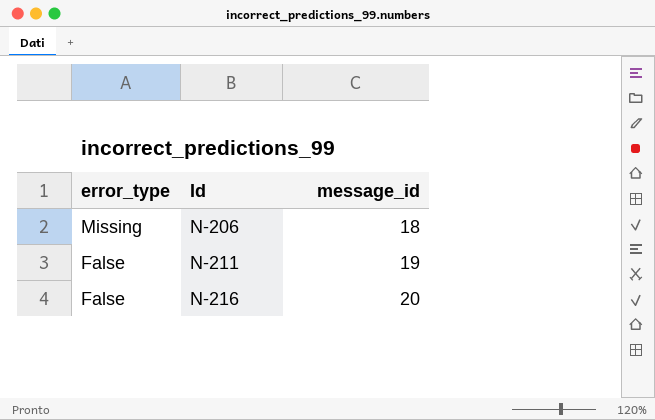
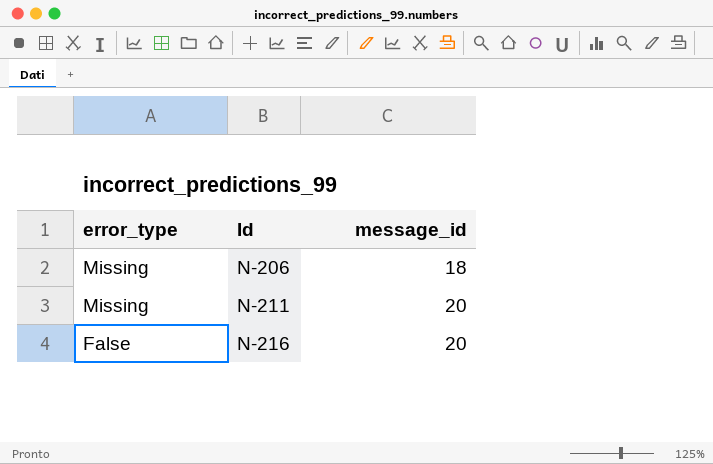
N-211 | error_type: False -> Missing
N-211 | message_id: 19 -> 20

